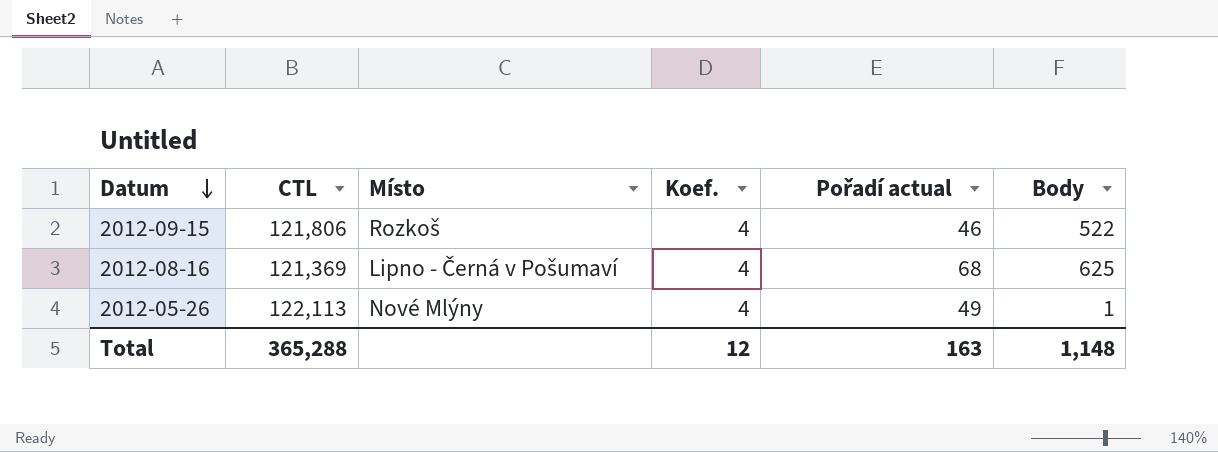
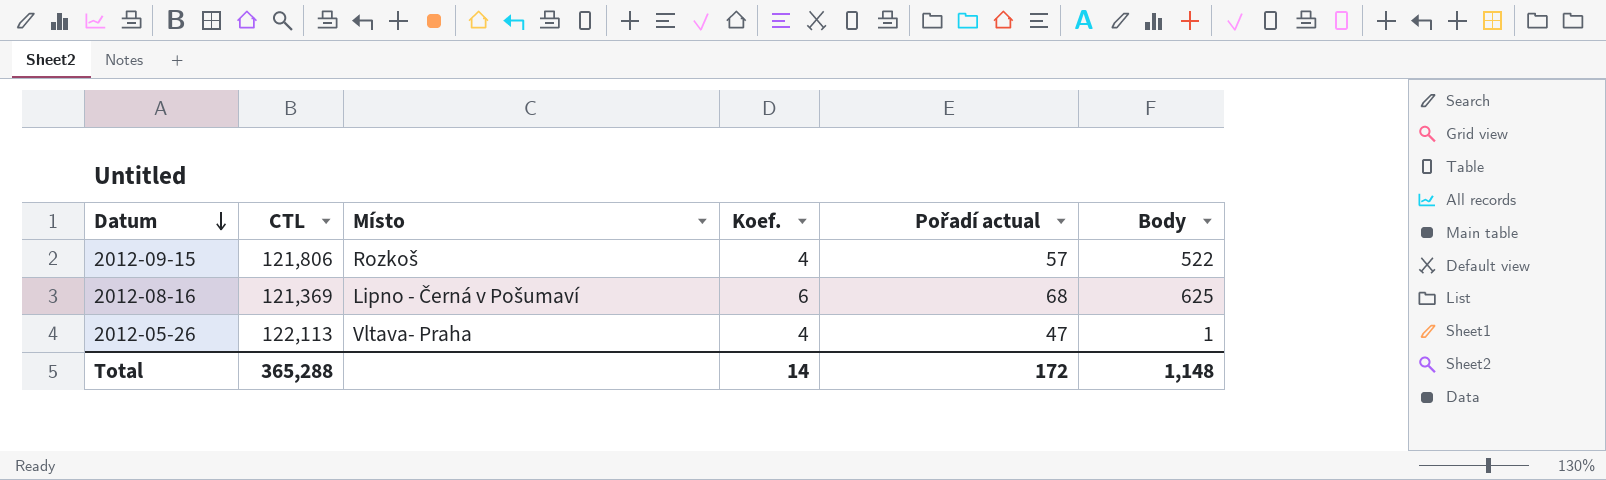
2012-09-15 | Pořadí actual: 46 -> 57
2012-08-16 | Koef.: 4 -> 6
2012-05-26 | Místo: Nové Mlýny -> Vltava- Praha
2012-05-26 | Pořadí actual: 49 -> 47
Total | Koef.: 12 -> 14
Total | Pořadí actual: 163 -> 172

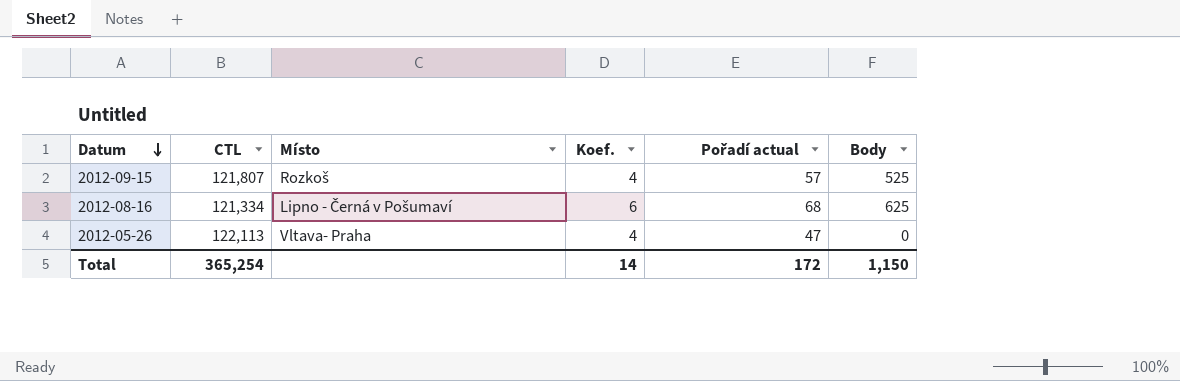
2012-09-15 | CTL: 121,806 -> 121,807
2012-09-15 | Body: 522 -> 525
2012-08-16 | CTL: 121,369 -> 121,334
2012-05-26 | Body: 1 -> 0
Total | CTL: 365,288 -> 365,254
Total | Body: 1,148 -> 1,150

